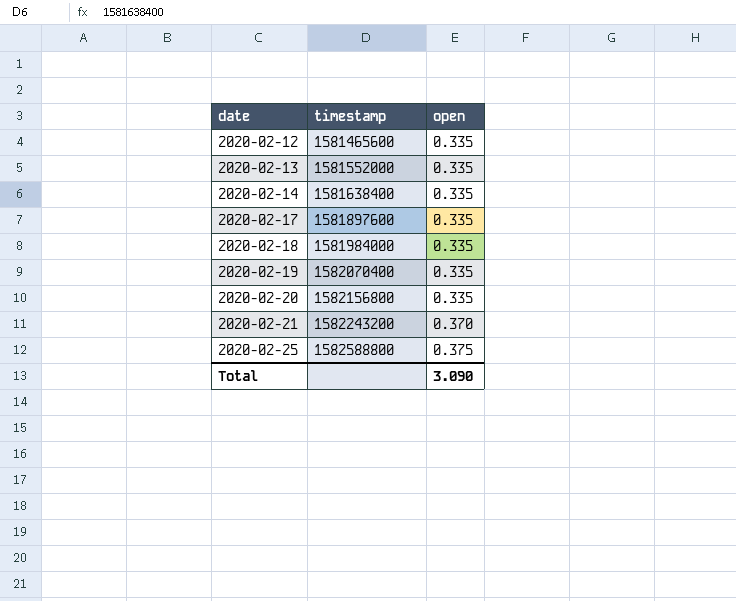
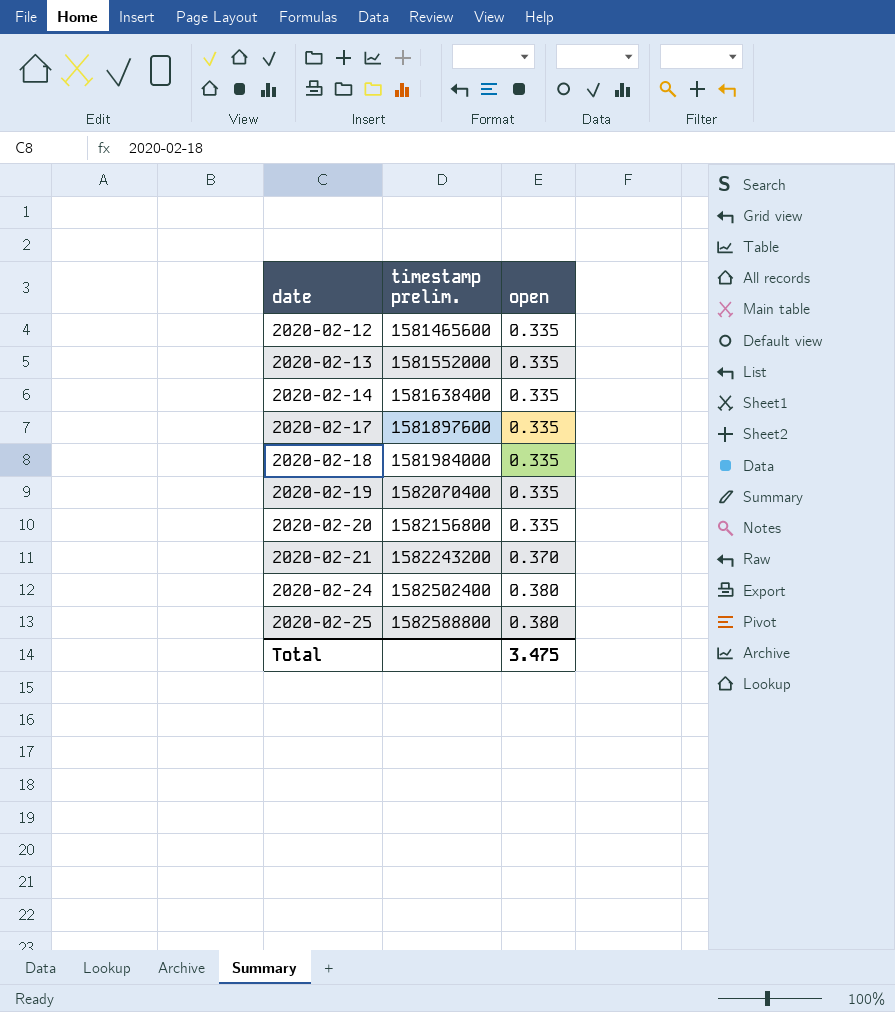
column name: timestamp -> timestamp prelim.
row 2020-02-24: none -> 1582502400 | 0.380
2020-02-25 | open: 0.375 -> 0.380
Total | open: 3.090 -> 3.475

